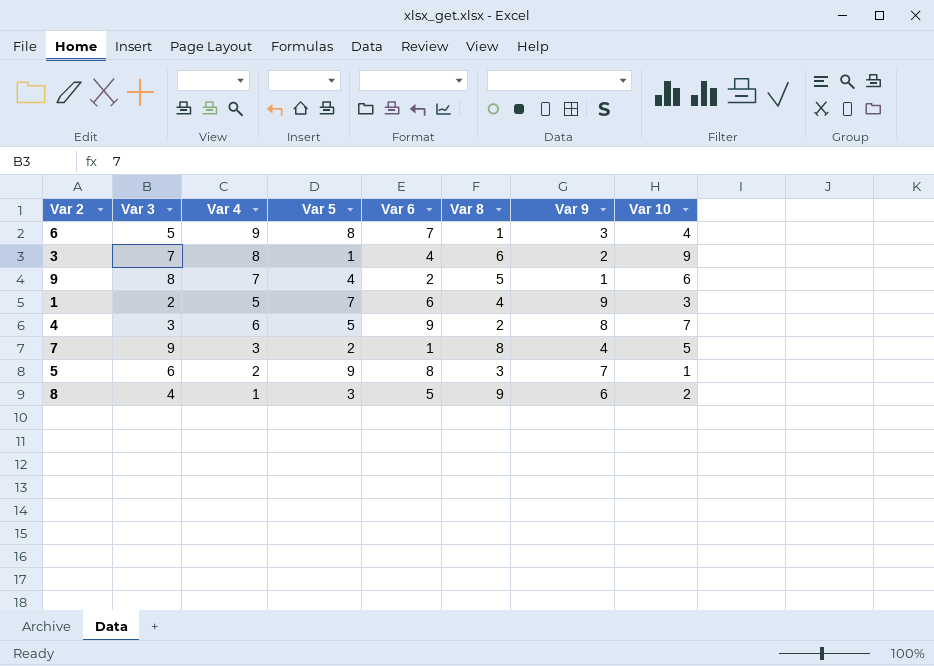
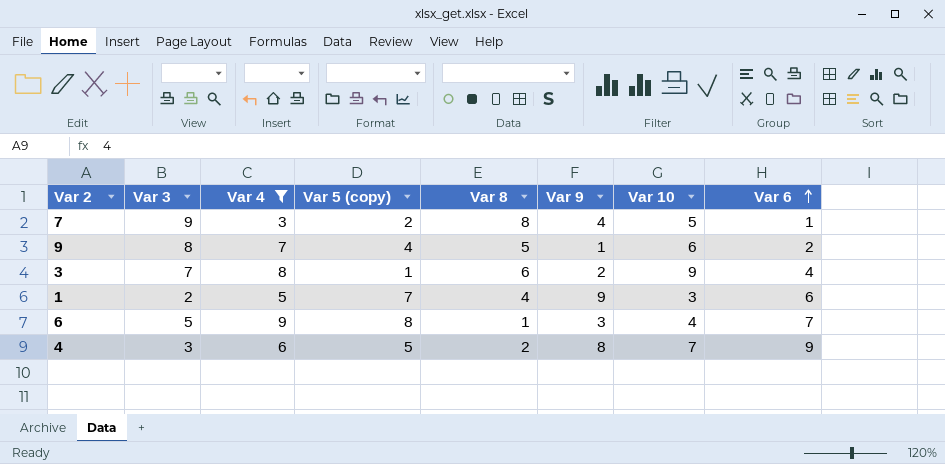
filter: none -> Var 4 >= 3
row order: none -> Var 6 ascending
column name: Var 5 -> Var 5 (copy)
column Var 6 | position: 5 -> 8

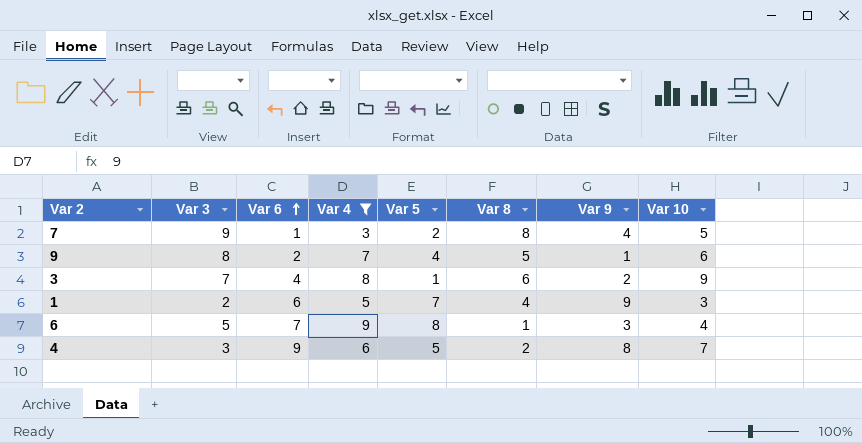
column Var 6 | position: 8 -> 3
column name: Var 5 (copy) -> Var 5

